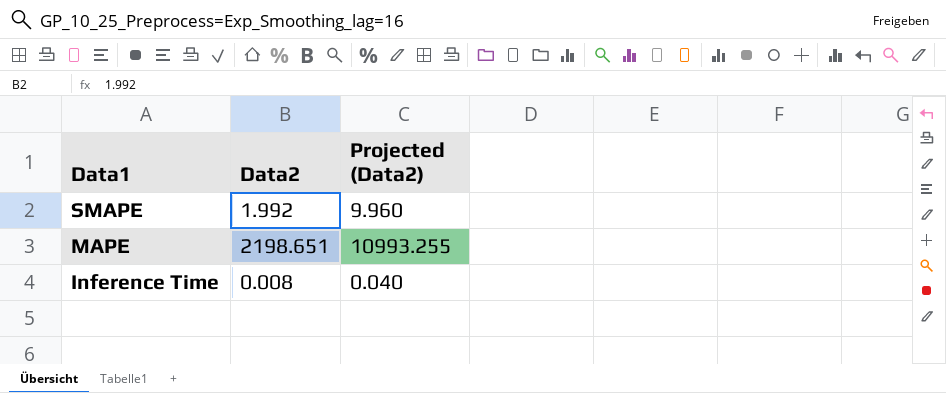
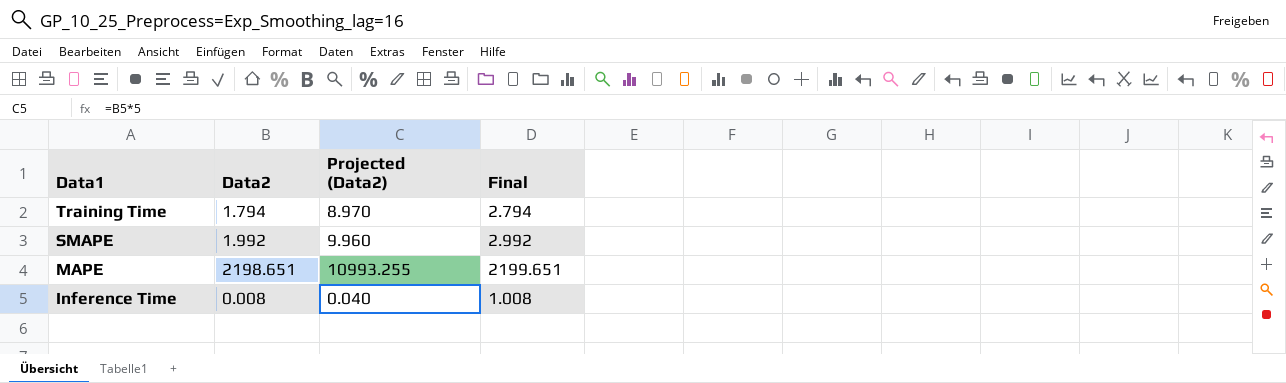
column Final | formula: none -> [Data2] + 1
row Training Time: none -> 1.794 | 8.970 | 2.794

